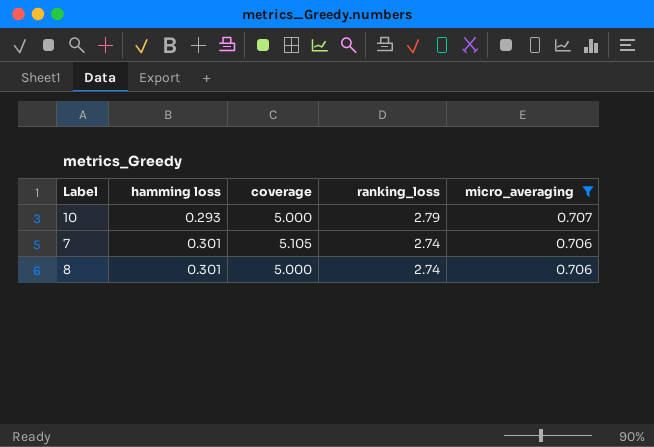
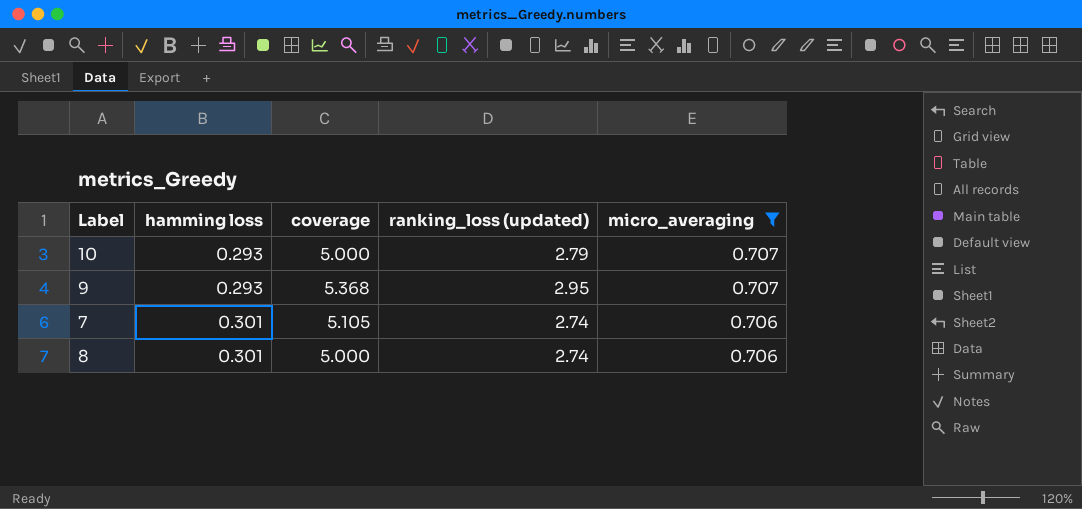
column name: ranking_loss -> ranking_loss (updated)
row 9: none -> 0.293 | 5.368 | 2.95 | 0.707

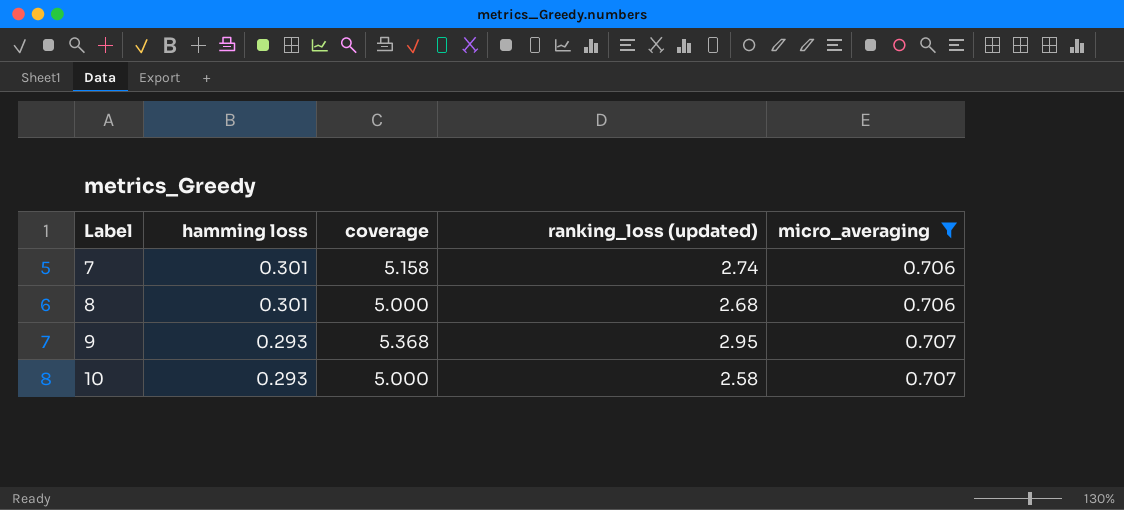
row order: hamming loss ascending -> Label ascending
7 | coverage: 5.105 -> 5.158
8 | ranking_loss (updated): 2.74 -> 2.68
10 | ranking_loss (updated): 2.79 -> 2.58

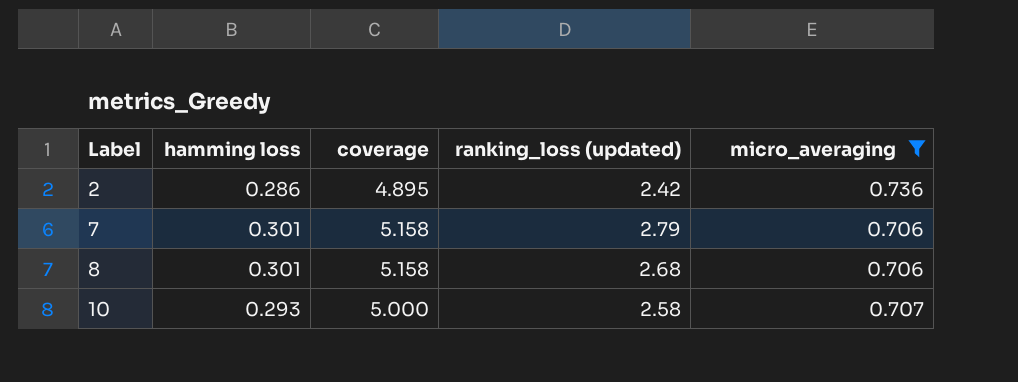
row 9: 0.293 | 5.368 | 2.95 | 0.707 -> none
row 2: none -> 0.286 | 4.895 | 2.42 | 0.736
7 | ranking_loss (updated): 2.74 -> 2.79
8 | coverage: 5.000 -> 5.158

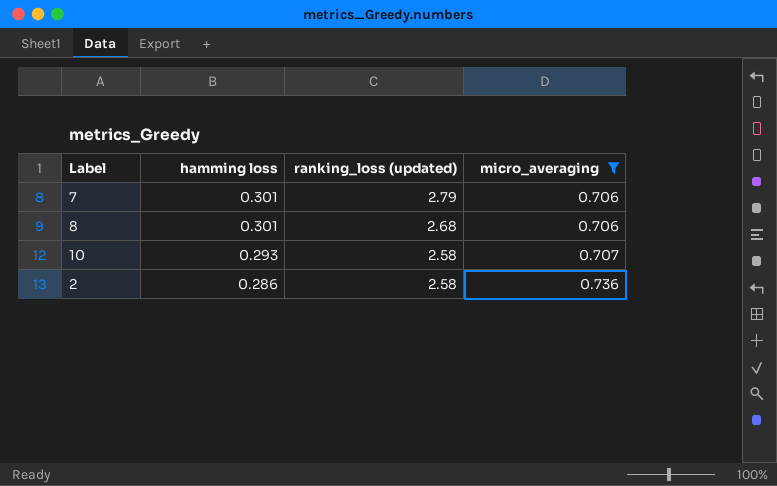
row order: Label ascending -> hamming loss descending
column coverage | position: 3 -> none
2 | ranking_loss (updated): 2.42 -> 2.58

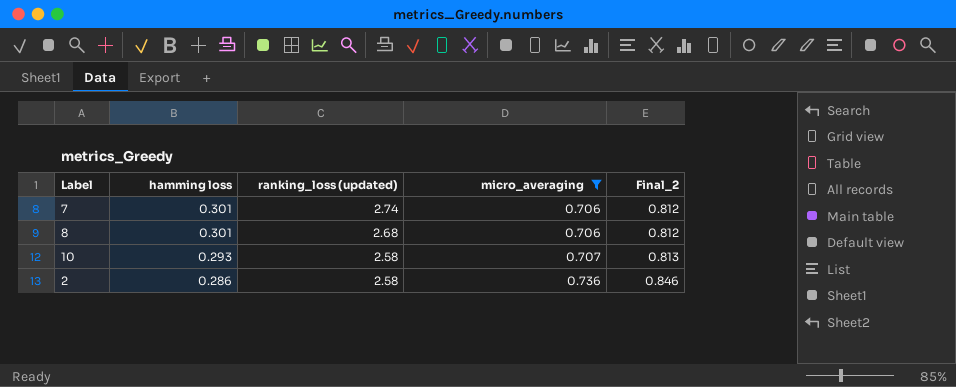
column Final_2 | formula: none -> [micro_averaging] * 1.15
7 | ranking_loss (updated): 2.79 -> 2.74

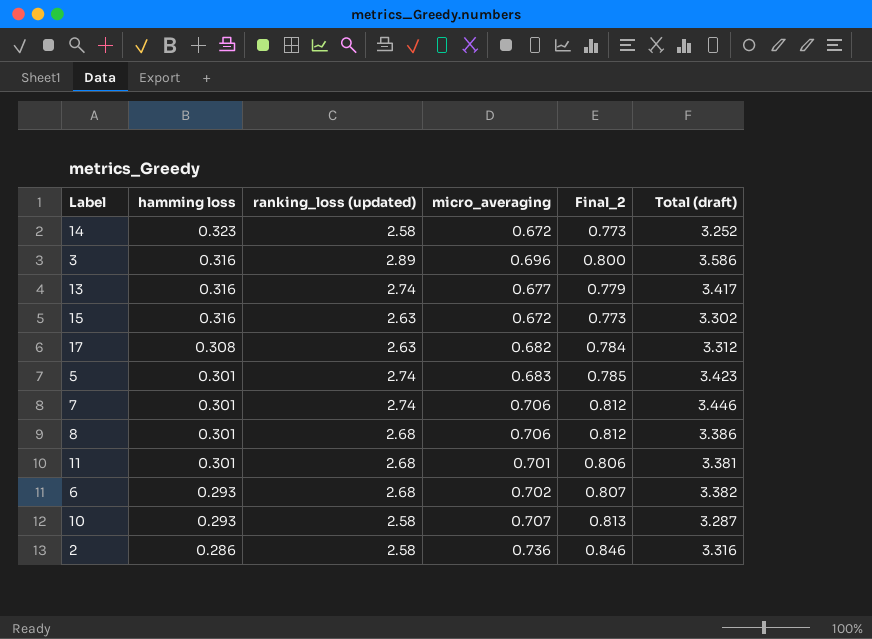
filter: micro_averaging >= 0.706 -> none
column Total (draft) | formula: none -> [ranking_loss (updated)] + [micro_averaging]

